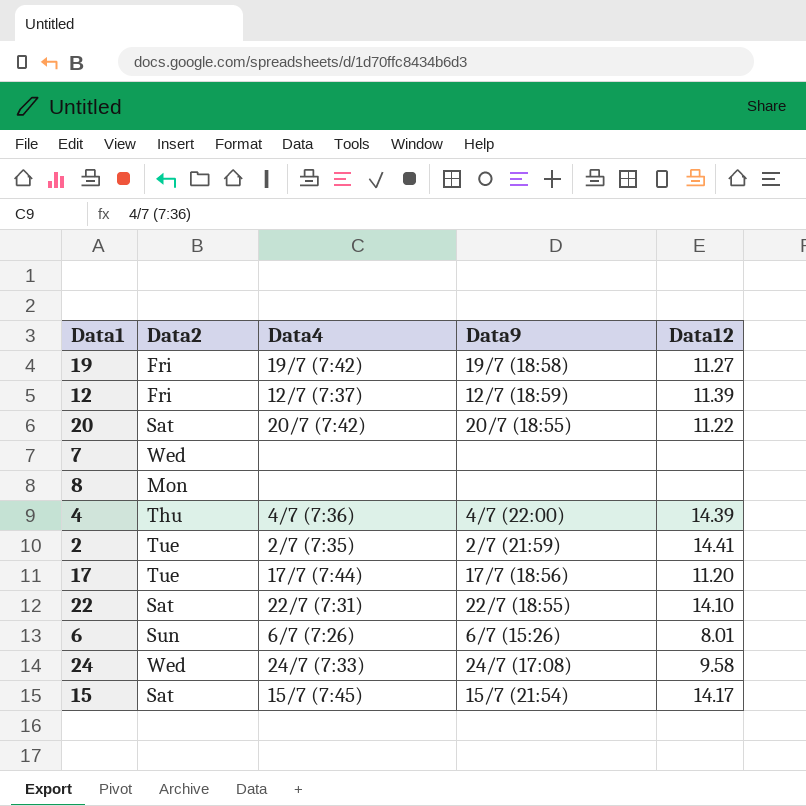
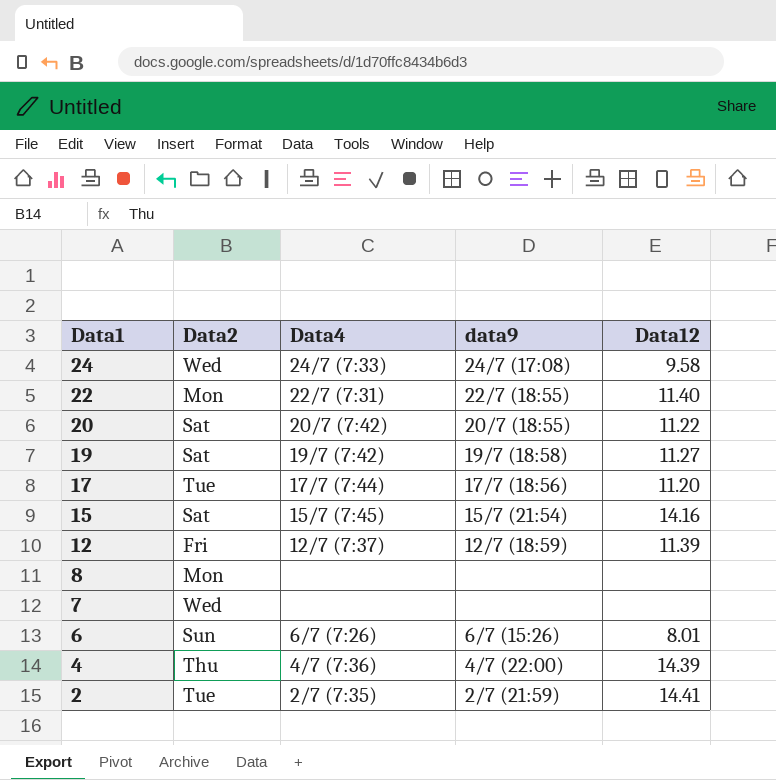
row order: none -> Data1 descending
column name: Data9 -> data9
22 | Data2: Sat -> Mon
22 | Data12: 14.10 -> 11.40
19 | Data2: Fri -> Sat
15 | Data12: 14.17 -> 14.16

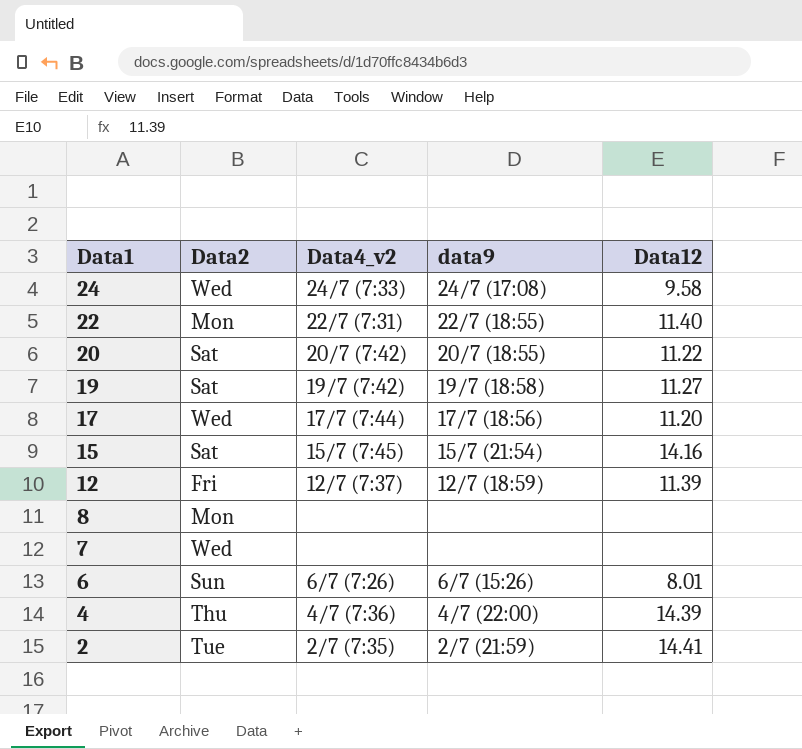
column name: Data4 -> Data4_v2
17 | Data2: Tue -> Wed

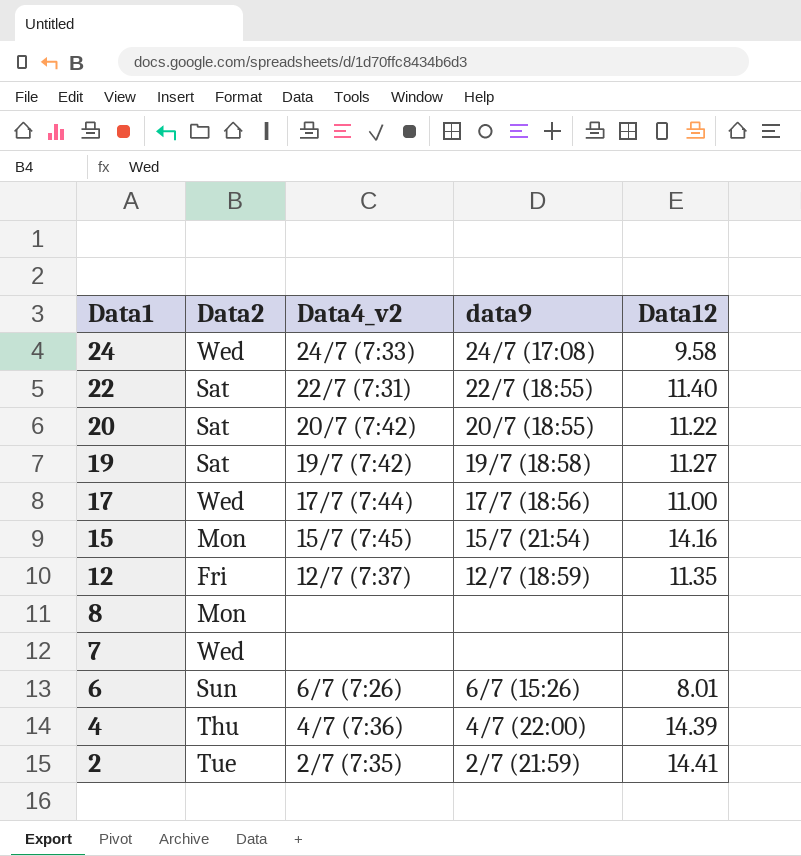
22 | Data2: Mon -> Sat
17 | Data12: 11.20 -> 11.00
15 | Data2: Sat -> Mon
12 | Data12: 11.39 -> 11.35

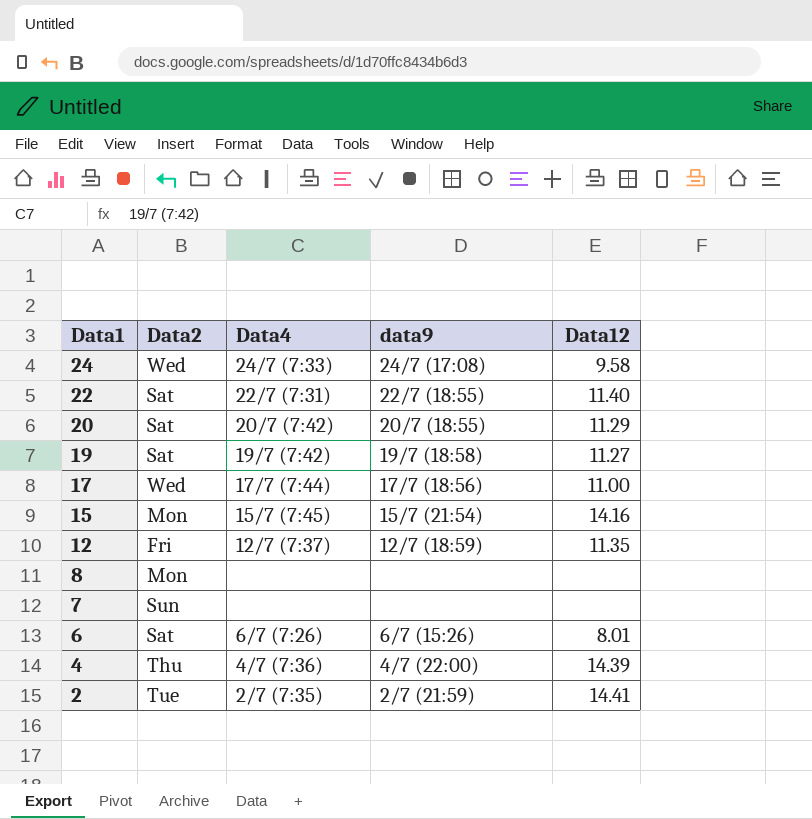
column name: Data4_v2 -> Data4
20 | Data12: 11.22 -> 11.29
7 | Data2: Wed -> Sun
6 | Data2: Sun -> Sat

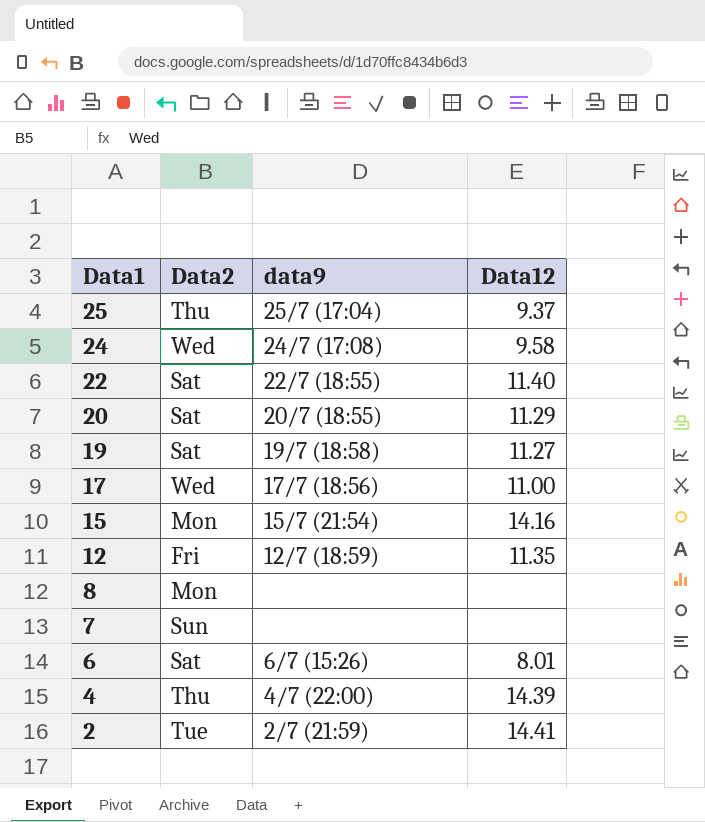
column Data4 | position: 3 -> none
row 25: none -> Thu | 25/7 (17:04) | 9.37

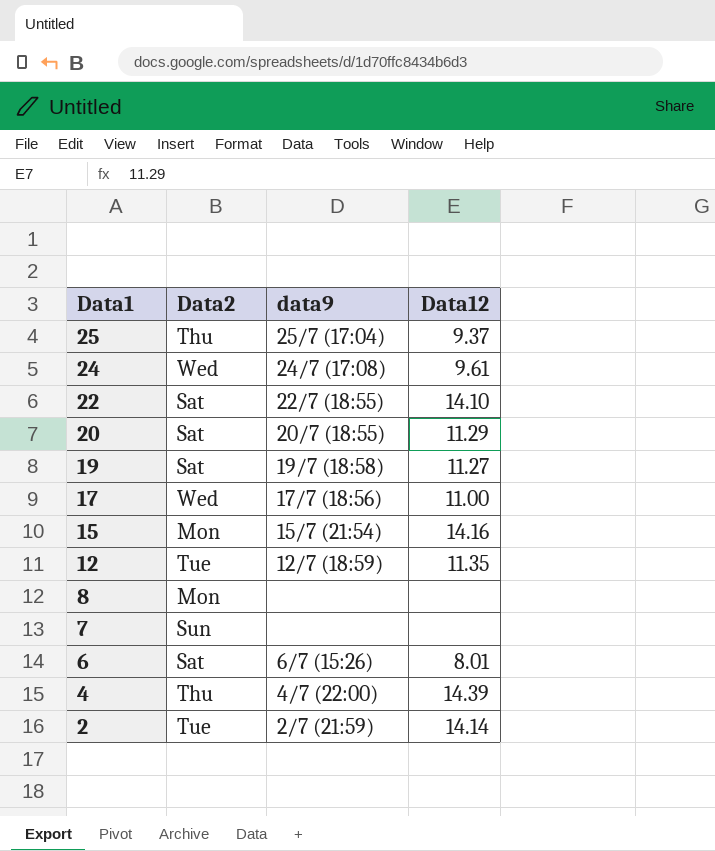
24 | Data12: 9.58 -> 9.61
22 | Data12: 11.40 -> 14.10
12 | Data2: Fri -> Tue
2 | Data12: 14.41 -> 14.14

